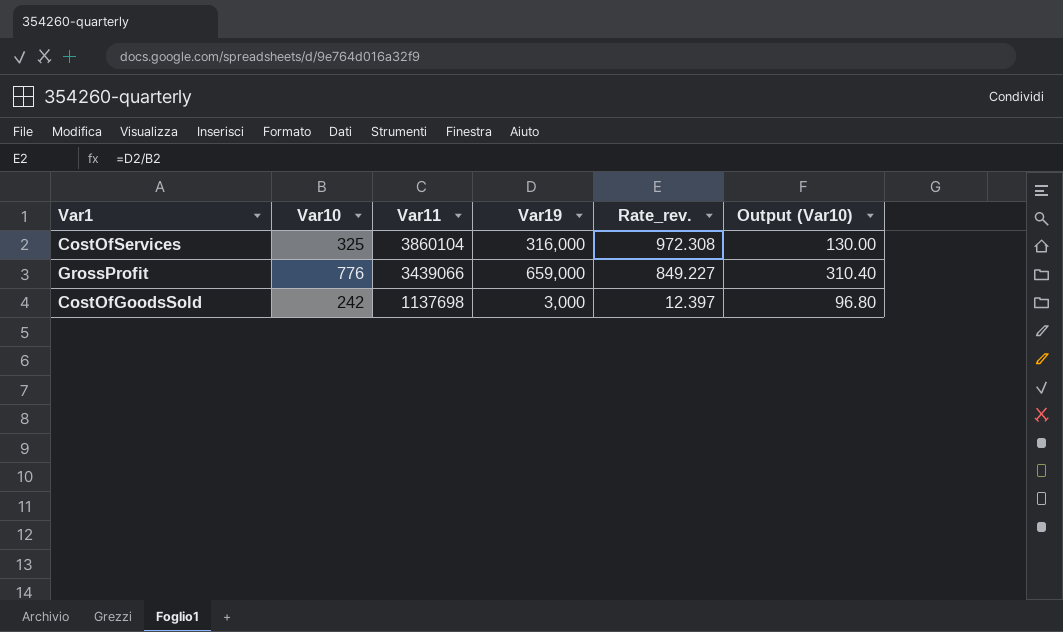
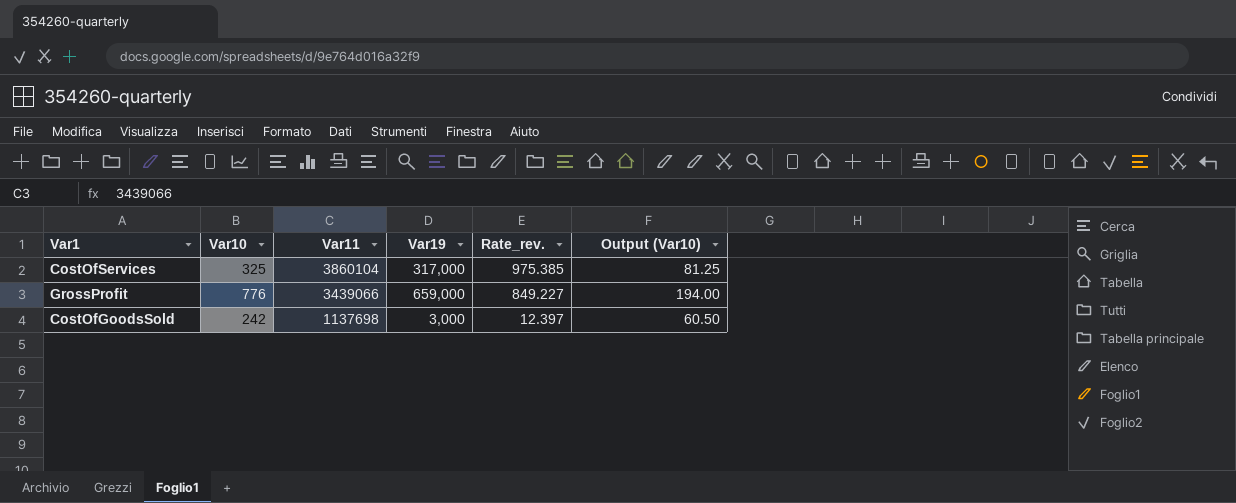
column Output (Var10) | formula: [Var10] * 0.4 -> [Var10] * 0.25
CostOfServices | Var19: 316,000 -> 317,000
CostOfServices | Rate_rev.: 972.308 -> 975.385

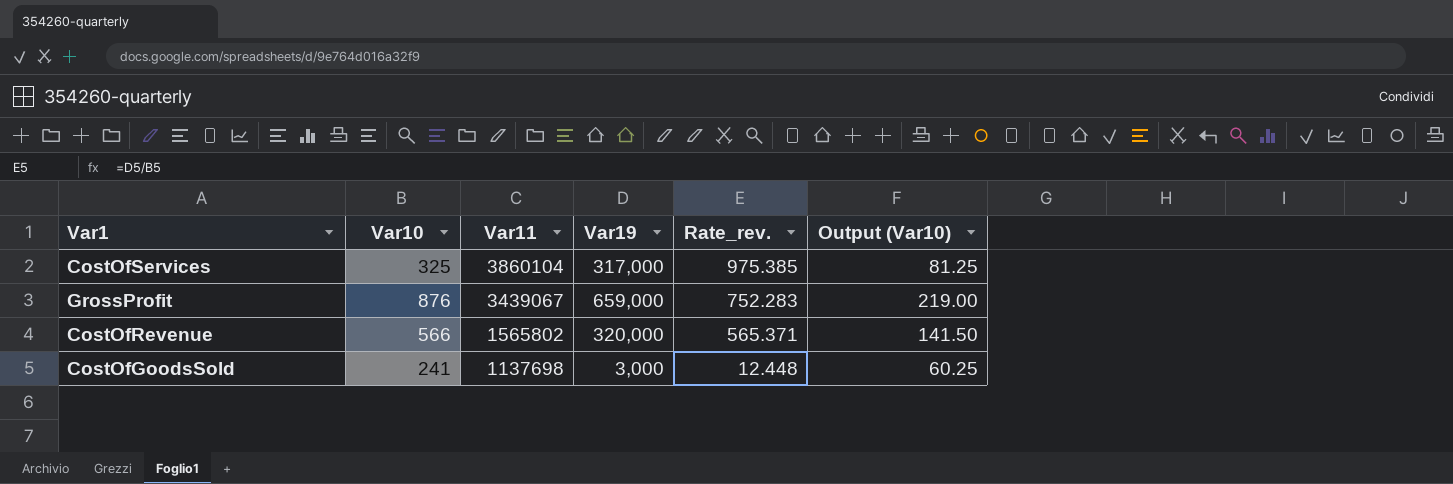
GrossProfit | Var10: 776 -> 876
GrossProfit | Var11: 3439066 -> 3439067
GrossProfit | Rate_rev.: 849.227 -> 752.283
GrossProfit | Output (Var10): 194.00 -> 219.00
row CostOfRevenue: none -> 566 | 1565802 | 320,000 | 565.371 | 141.50
CostOfGoodsSold | Var10: 242 -> 241
CostOfGoodsSold | Rate_rev.: 12.397 -> 12.448
CostOfGoodsSold | Output (Var10): 60.50 -> 60.25

